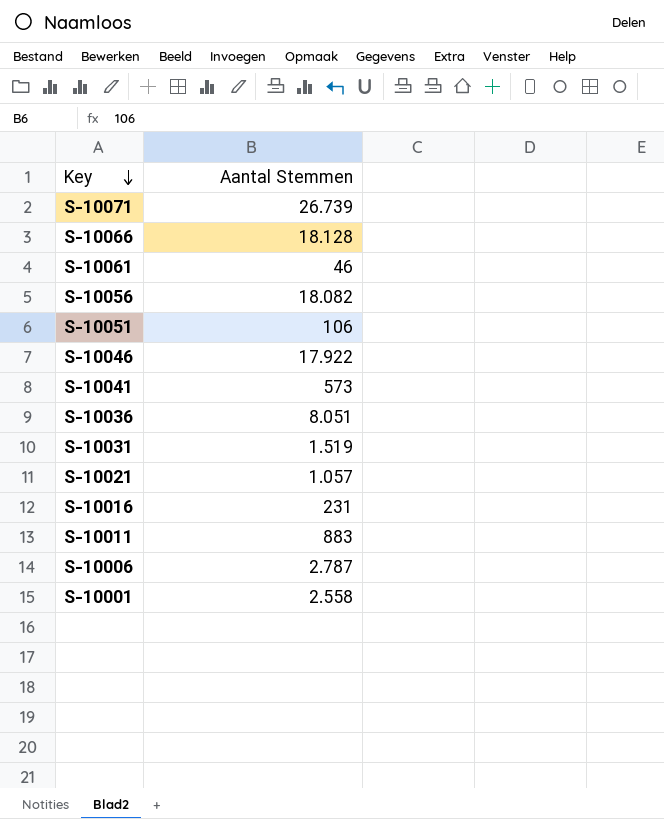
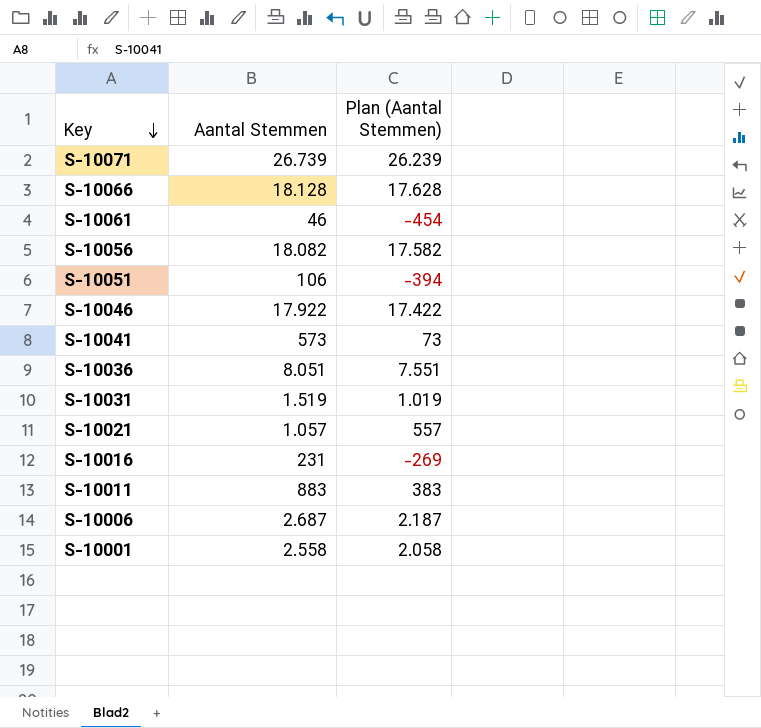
column Plan (Aantal Stemmen) | formula: none -> [Aantal Stemmen] - 500
S-10006 | Aantal Stemmen: 2.787 -> 2.687

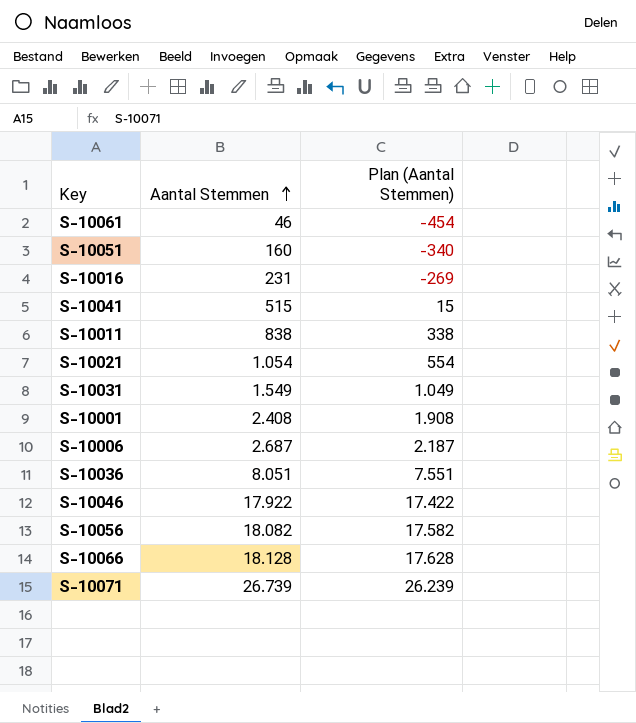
row order: Key descending -> Aantal Stemmen ascending
S-10051 | Aantal Stemmen: 106 -> 160
S-10051 | Plan (Aantal Stemmen): -394 -> -340
S-10041 | Aantal Stemmen: 573 -> 515
S-10041 | Plan (Aantal Stemmen): 73 -> 15
S-10011 | Aantal Stemmen: 883 -> 838
S-10011 | Plan (Aantal Stemmen): 383 -> 338
S-10021 | Aantal Stemmen: 1.057 -> 1.054
S-10021 | Plan (Aantal Stemmen): 557 -> 554
S-10031 | Aantal Stemmen: 1.519 -> 1.549
S-10031 | Plan (Aantal Stemmen): 1.019 -> 1.049
S-10001 | Aantal Stemmen: 2.558 -> 2.408
S-10001 | Plan (Aantal Stemmen): 2.058 -> 1.908

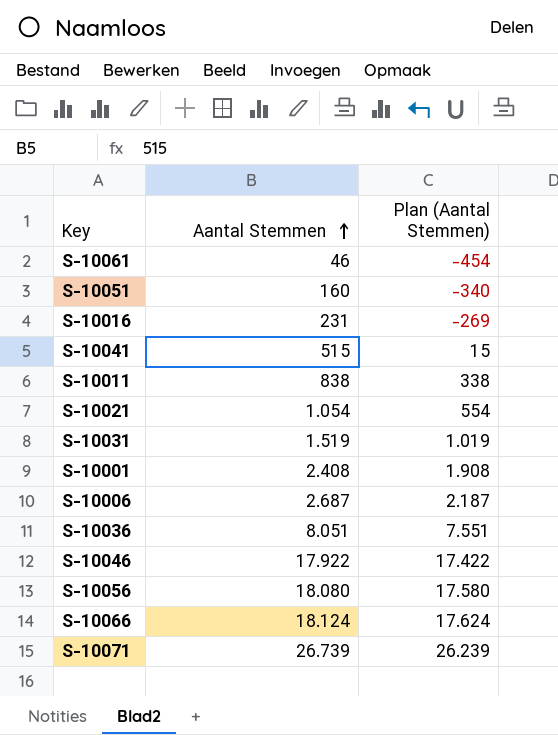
S-10031 | Aantal Stemmen: 1.549 -> 1.519
S-10031 | Plan (Aantal Stemmen): 1.049 -> 1.019
S-10056 | Aantal Stemmen: 18.082 -> 18.080
S-10056 | Plan (Aantal Stemmen): 17.582 -> 17.580
S-10066 | Aantal Stemmen: 18.128 -> 18.124
S-10066 | Plan (Aantal Stemmen): 17.628 -> 17.624

